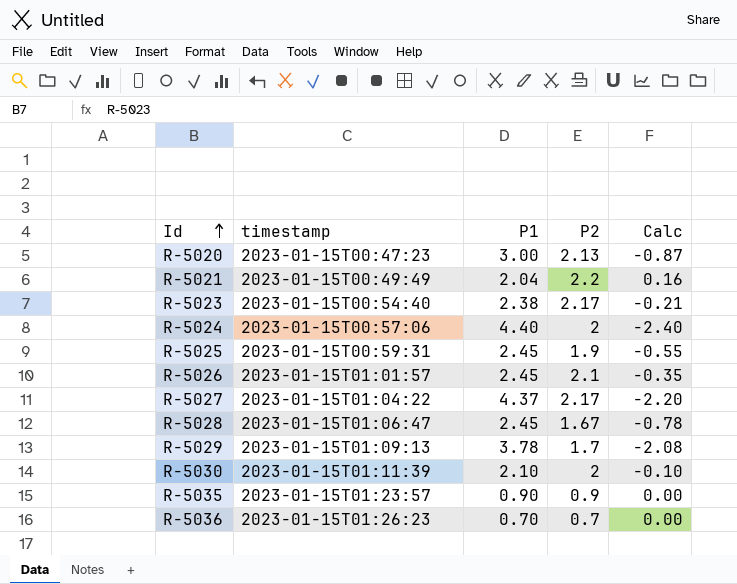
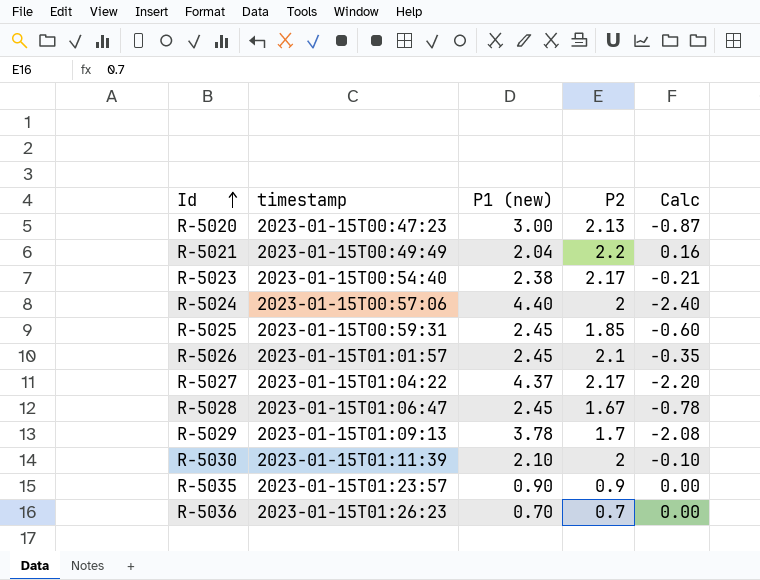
column name: P1 -> P1 (new)
R-5025 | P2: 1.9 -> 1.85
R-5025 | Calc: -0.55 -> -0.60

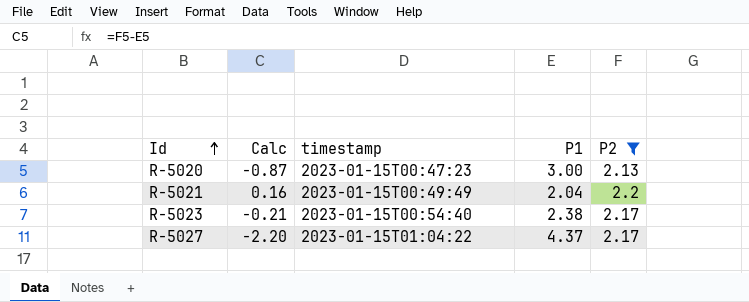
filter: none -> P2 >= 2.13
column Calc | position: 5 -> 2
column name: P1 (new) -> P1

